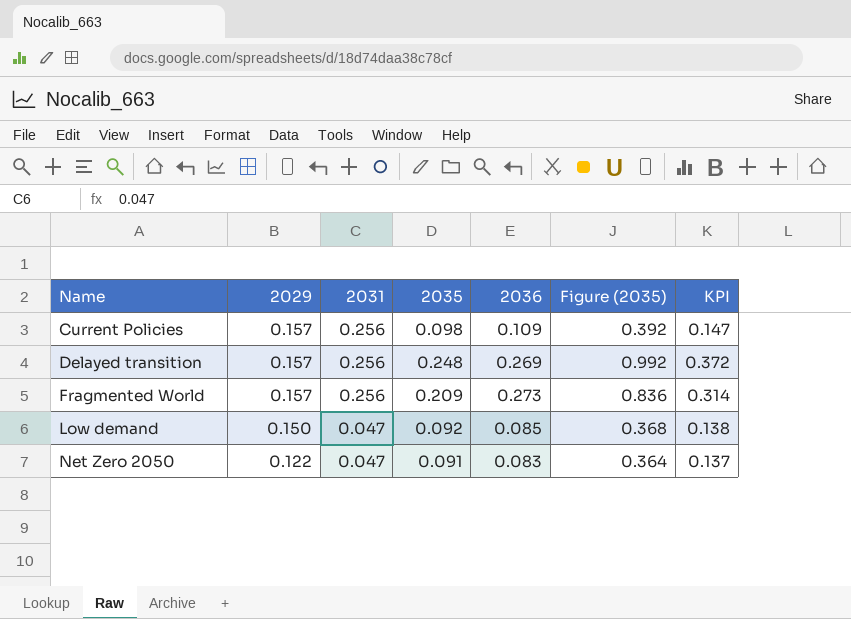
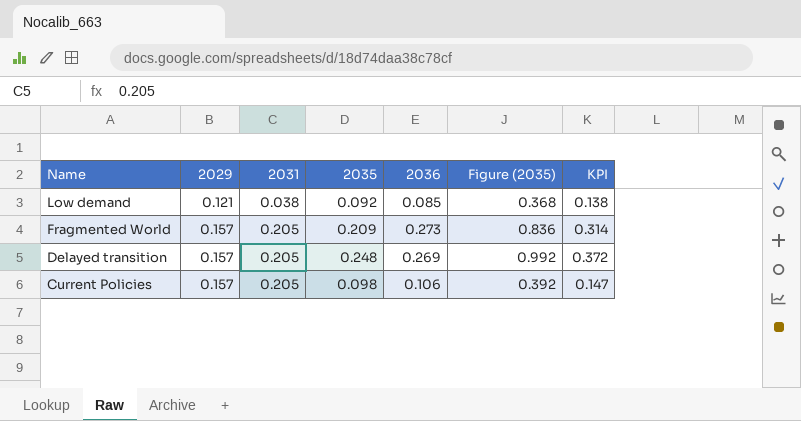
row order: Name ascending -> Name descending
row Net Zero 2050: 0.122 | 0.047 | 0.091 | 0.083 | 0.364 | 0.137 -> none
Low demand | 2029: 0.150 -> 0.121
Low demand | 2031: 0.047 -> 0.038
Fragmented World | 2031: 0.256 -> 0.205
Delayed transition | 2031: 0.256 -> 0.205
Current Policies | 2031: 0.256 -> 0.205
Current Policies | 2036: 0.109 -> 0.106

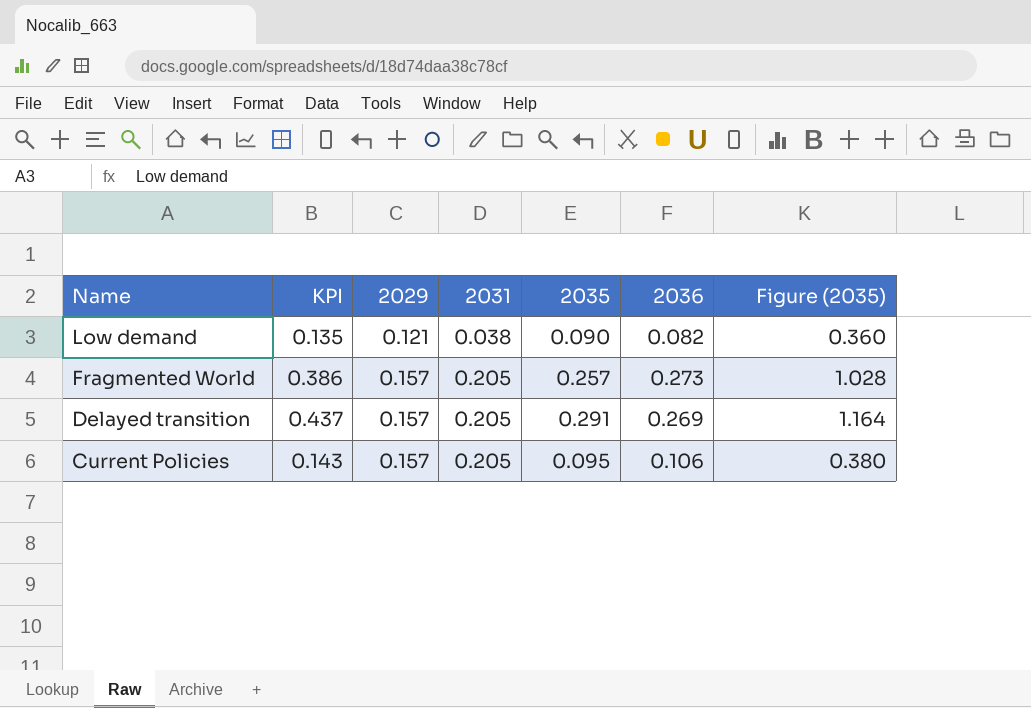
column KPI | position: 7 -> 2
Low demand | KPI: 0.138 -> 0.135
Low demand | 2035: 0.092 -> 0.090
Low demand | 2036: 0.085 -> 0.082
Low demand | Figure (2035): 0.368 -> 0.360
Fragmented World | KPI: 0.314 -> 0.386
Fragmented World | 2035: 0.209 -> 0.257
Fragmented World | Figure (2035): 0.836 -> 1.028
Delayed transition | KPI: 0.372 -> 0.437
Delayed transition | 2035: 0.248 -> 0.291
Delayed transition | Figure (2035): 0.992 -> 1.164
Current Policies | KPI: 0.147 -> 0.143
Current Policies | 2035: 0.098 -> 0.095
Current Policies | Figure (2035): 0.392 -> 0.380

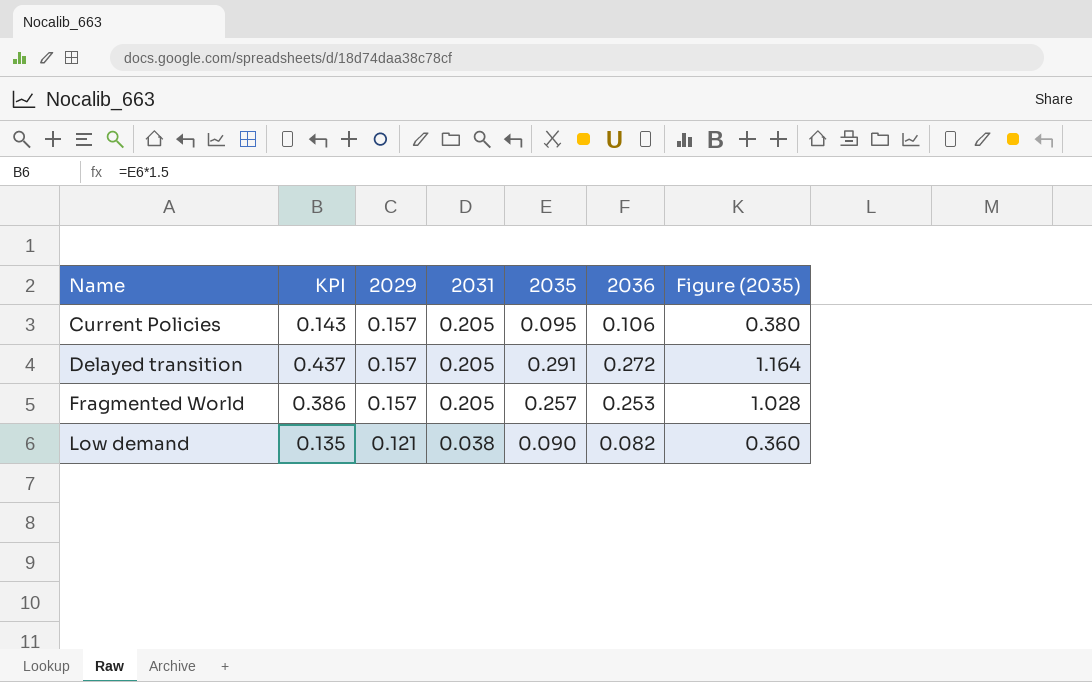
row order: Name descending -> Name ascending
Delayed transition | 2036: 0.269 -> 0.272
Fragmented World | 2036: 0.273 -> 0.253

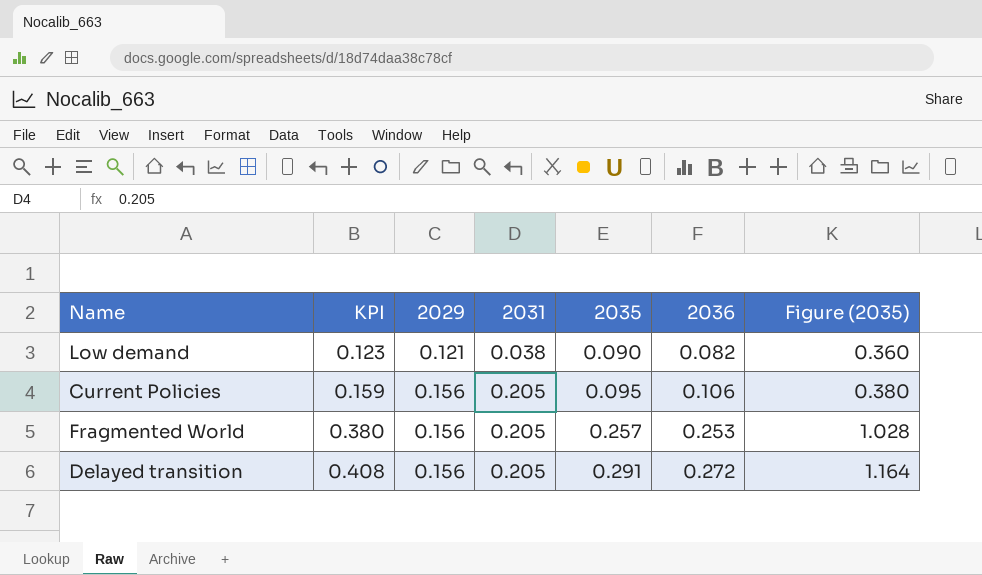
row order: Name ascending -> KPI ascending
column KPI | formula: [2035] * 1.5 -> [2036] * 1.5
Current Policies | 2029: 0.157 -> 0.156
Fragmented World | 2029: 0.157 -> 0.156
Delayed transition | 2029: 0.157 -> 0.156

